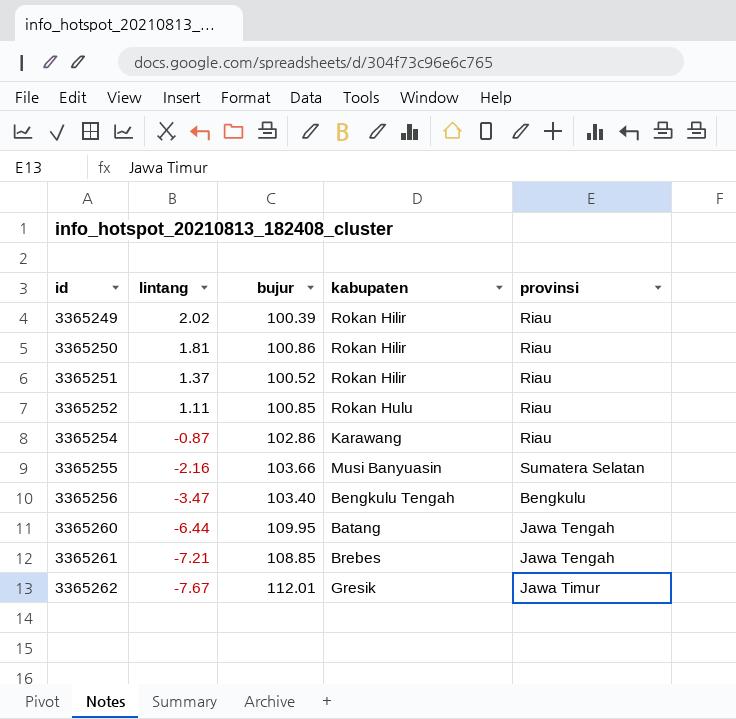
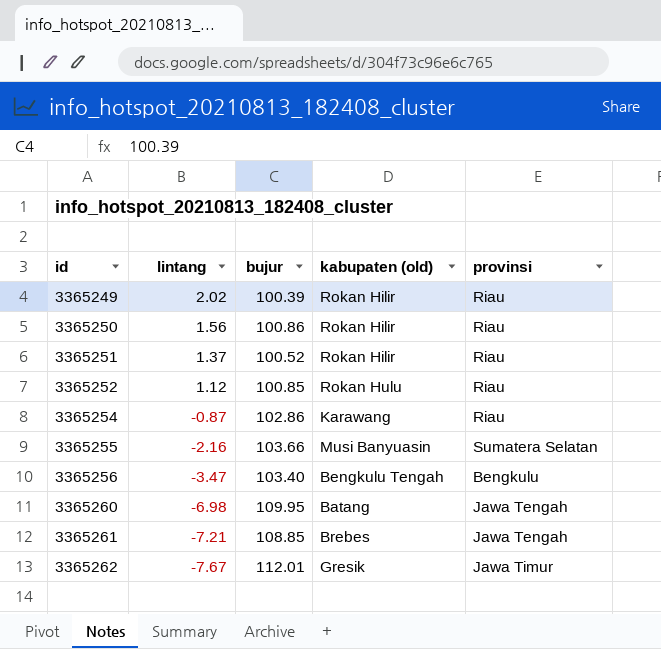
column name: kabupaten -> kabupaten (old)
3365250 | lintang: 1.81 -> 1.56
3365252 | lintang: 1.11 -> 1.12
3365260 | lintang: -6.44 -> -6.98

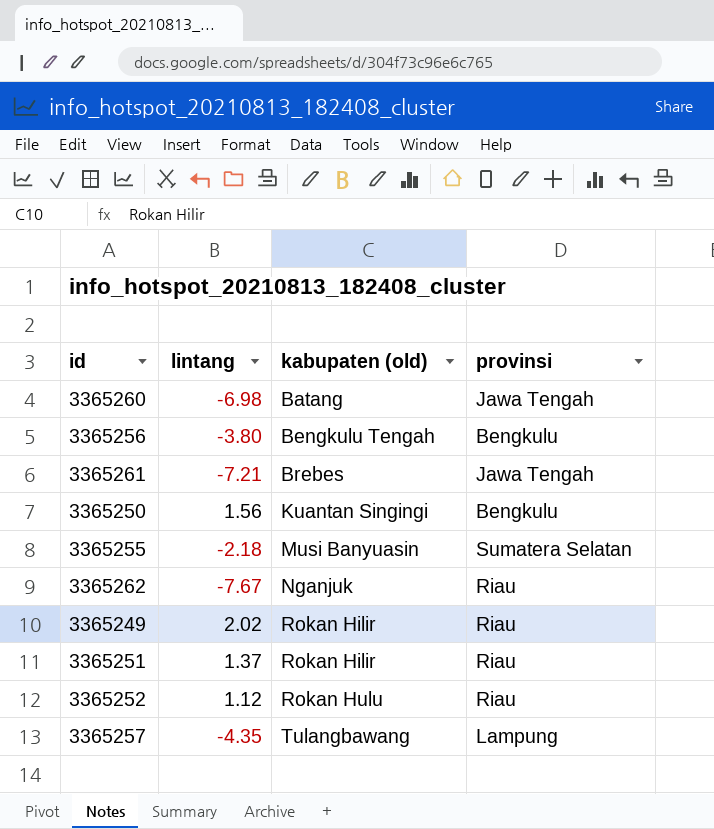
row order: id ascending -> kabupaten (old) ascending
column bujur | position: 3 -> none
row 3365254: -0.87 | 102.86 | Karawang | Riau -> none
3365256 | lintang: -3.47 -> -3.80
3365250 | kabupaten (old): Rokan Hilir -> Kuantan Singingi
3365250 | provinsi: Riau -> Bengkulu
3365255 | lintang: -2.16 -> -2.18
3365262 | kabupaten (old): Gresik -> Nganjuk
3365262 | provinsi: Jawa Timur -> Riau
row 3365257: none -> -4.35 | Tulangbawang | Lampung

